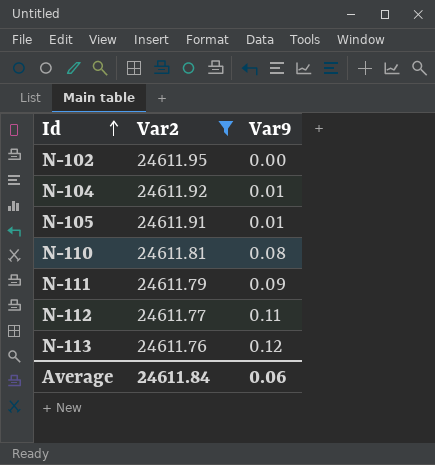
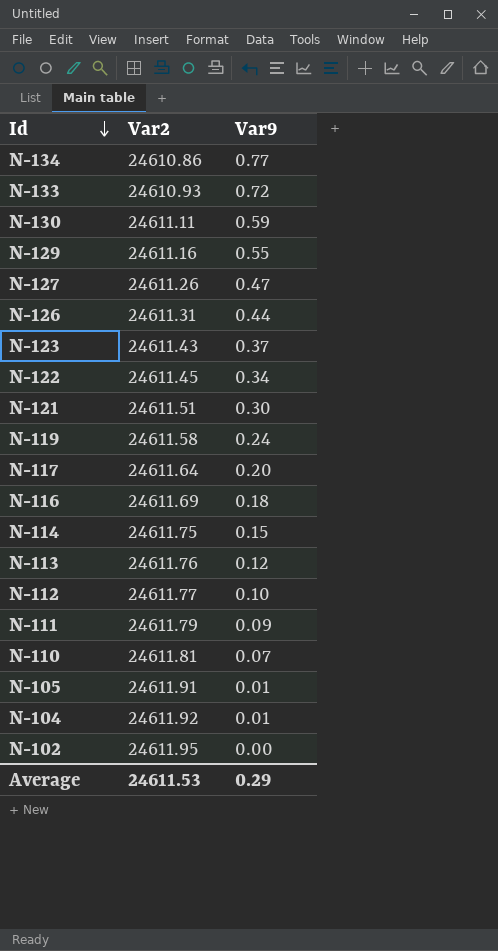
filter: Var2 >= 24611.76 -> none
row order: Id ascending -> Id descending
N-112 | Var9: 0.11 -> 0.10
N-110 | Var9: 0.08 -> 0.07
Average | Var2: 24611.84 -> 24611.53
Average | Var9: 0.06 -> 0.29

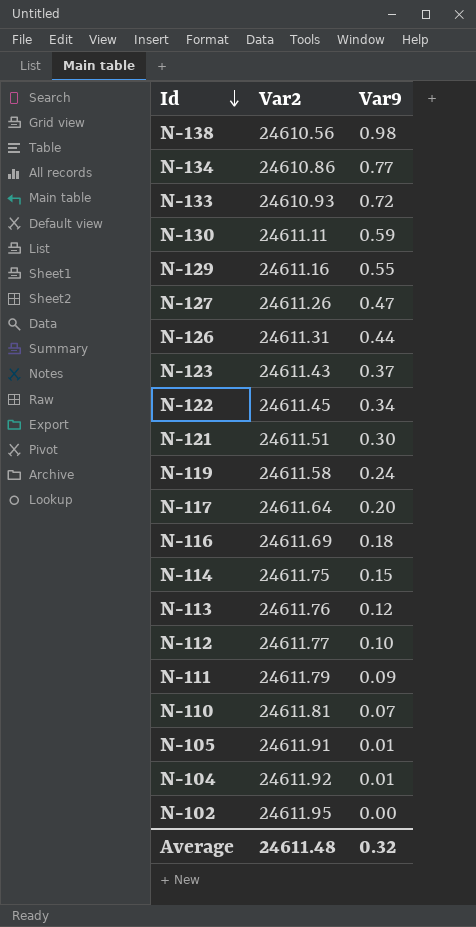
row N-138: none -> 24610.56 | 0.98
Average | Var2: 24611.53 -> 24611.48
Average | Var9: 0.29 -> 0.32

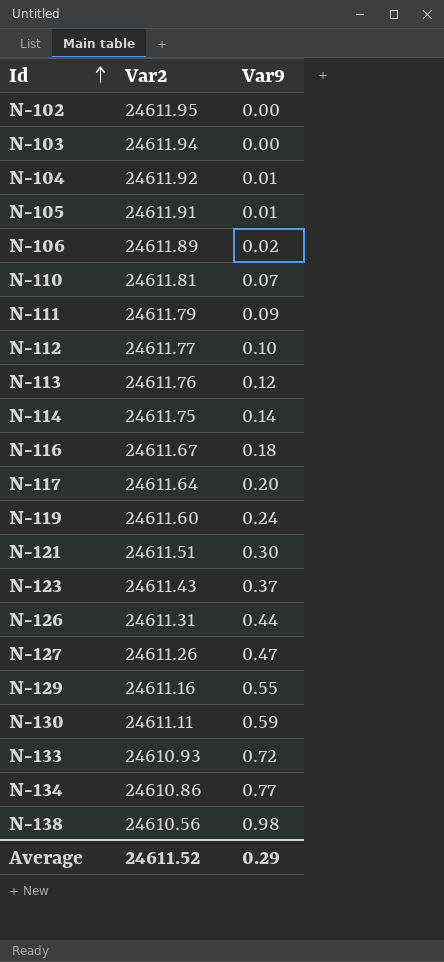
row order: Id descending -> Id ascending
row N-122: 24611.45 | 0.34 -> none
row N-103: none -> 24611.94 | 0.00
row N-106: none -> 24611.89 | 0.02
N-114 | Var9: 0.15 -> 0.14
N-116 | Var2: 24611.69 -> 24611.67
N-119 | Var2: 24611.58 -> 24611.60
Average | Var2: 24611.48 -> 24611.52
Average | Var9: 0.32 -> 0.29

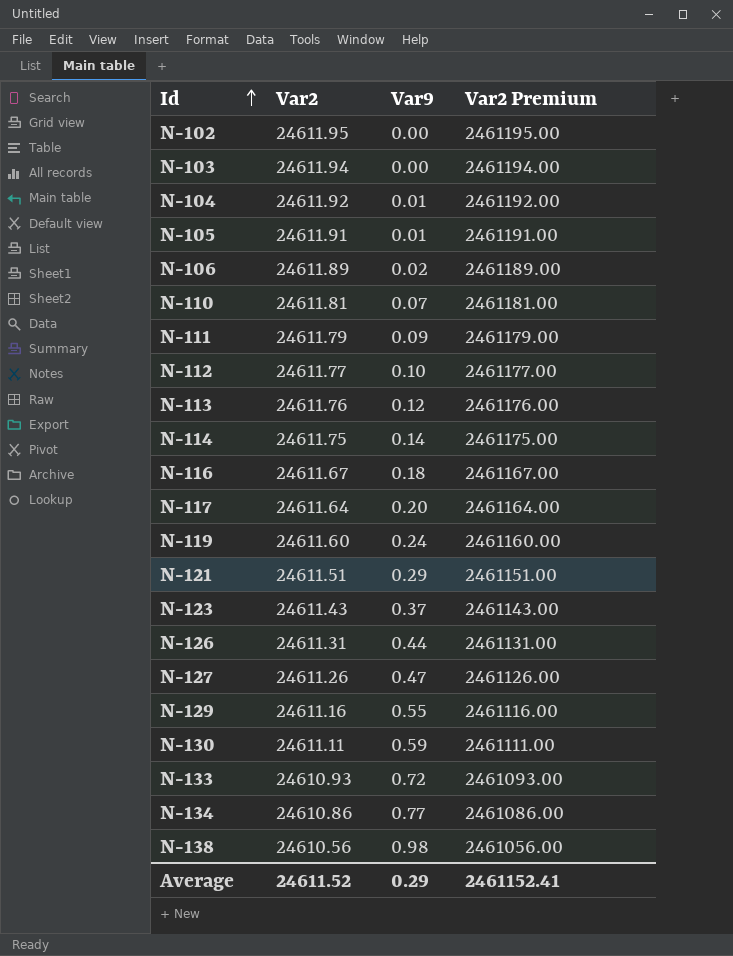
column Var2 Premium | formula: none -> [Var2] * 100
N-121 | Var9: 0.30 -> 0.29

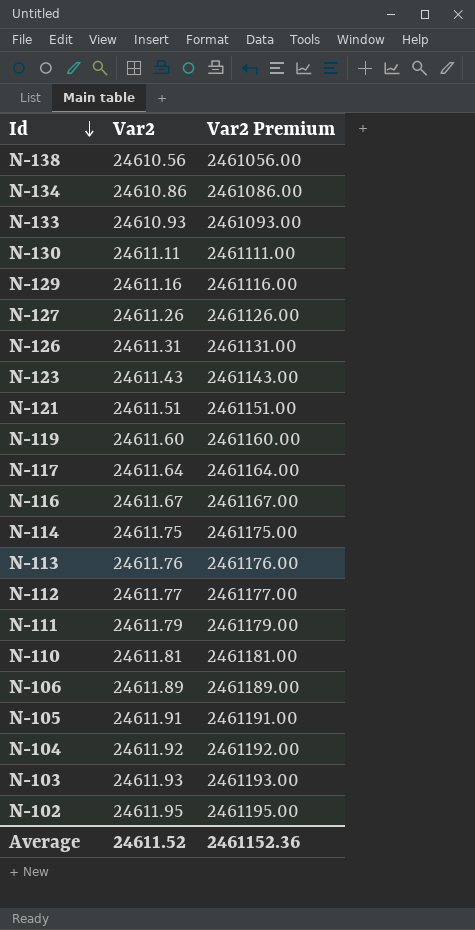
row order: Id ascending -> Id descending
column Var9 | position: 3 -> none
N-103 | Var2: 24611.94 -> 24611.93
N-103 | Var2 Premium: 2461194.00 -> 2461193.00
Average | Var2 Premium: 2461152.41 -> 2461152.36

